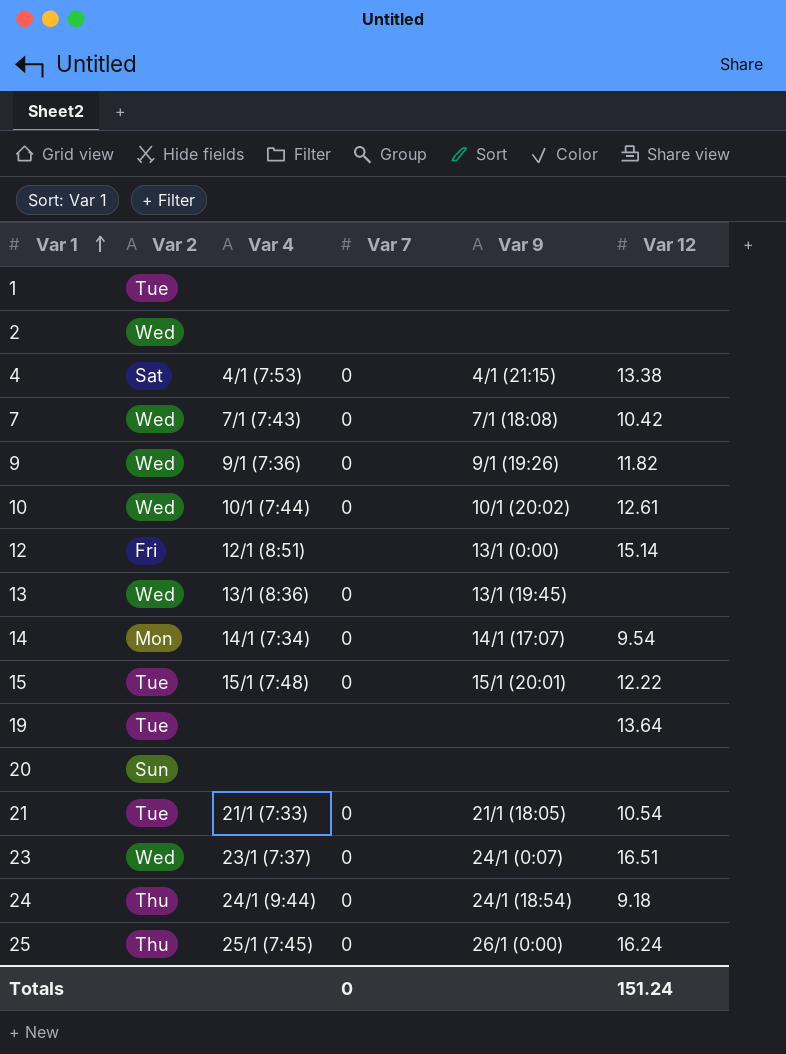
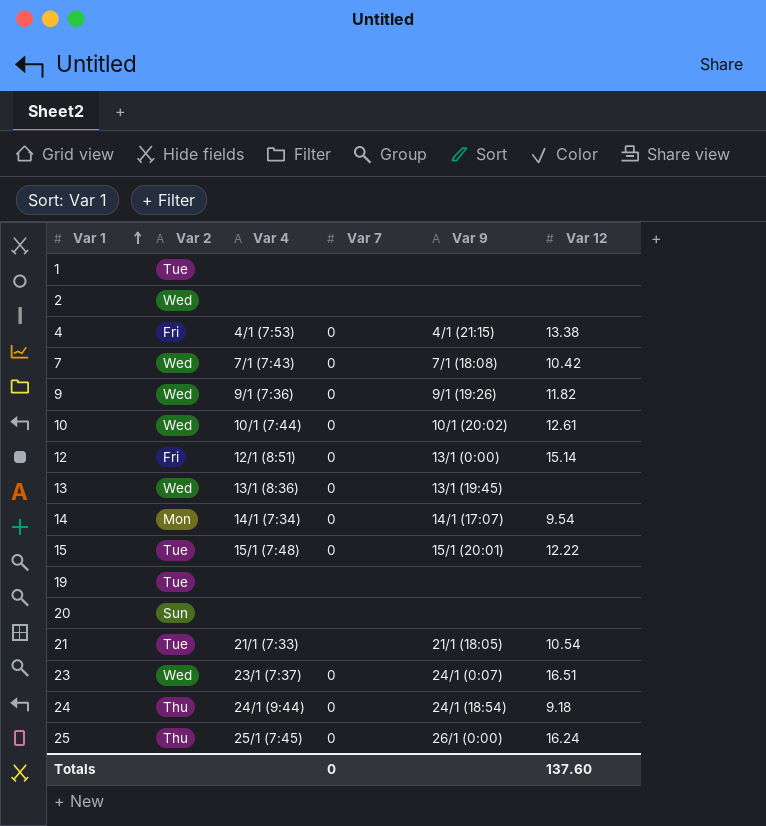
4 | Var 2: Sat -> Fri
12 | Var 7: none -> 0
19 | Var 12: 13.64 -> none
21 | Var 7: 0 -> none
Totals | Var 12: 151.24 -> 137.60

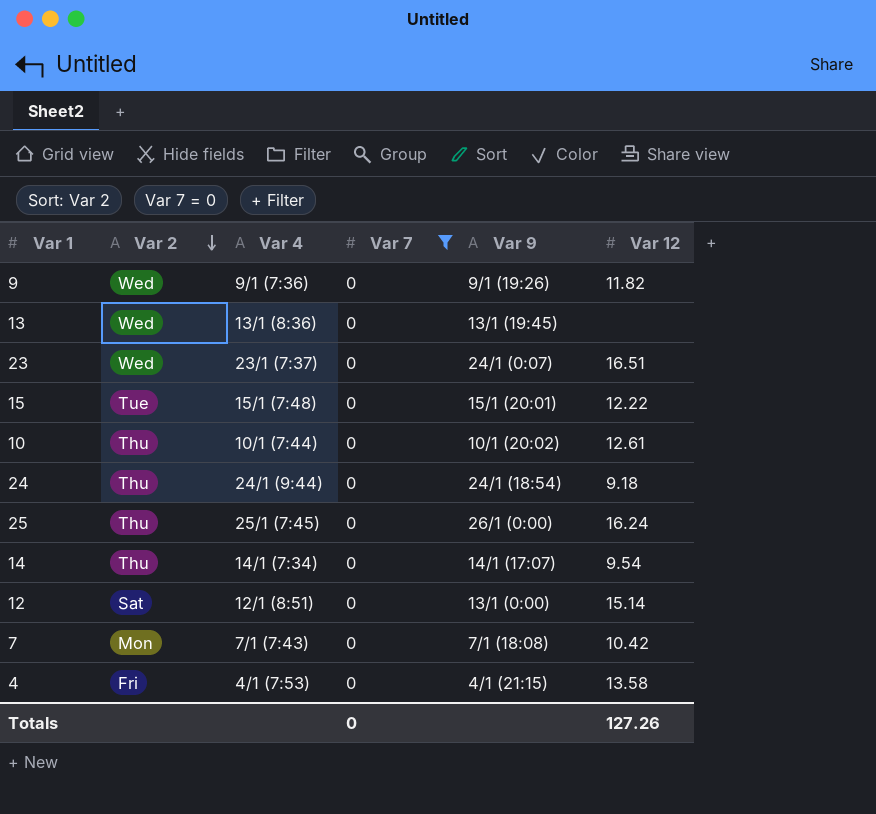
filter: none -> Var 7 = 0
row order: Var 1 ascending -> Var 2 descending
10 | Var 2: Wed -> Thu
14 | Var 2: Mon -> Thu
12 | Var 2: Fri -> Sat
7 | Var 2: Wed -> Mon
4 | Var 12: 13.38 -> 13.58
Totals | Var 12: 137.60 -> 127.26

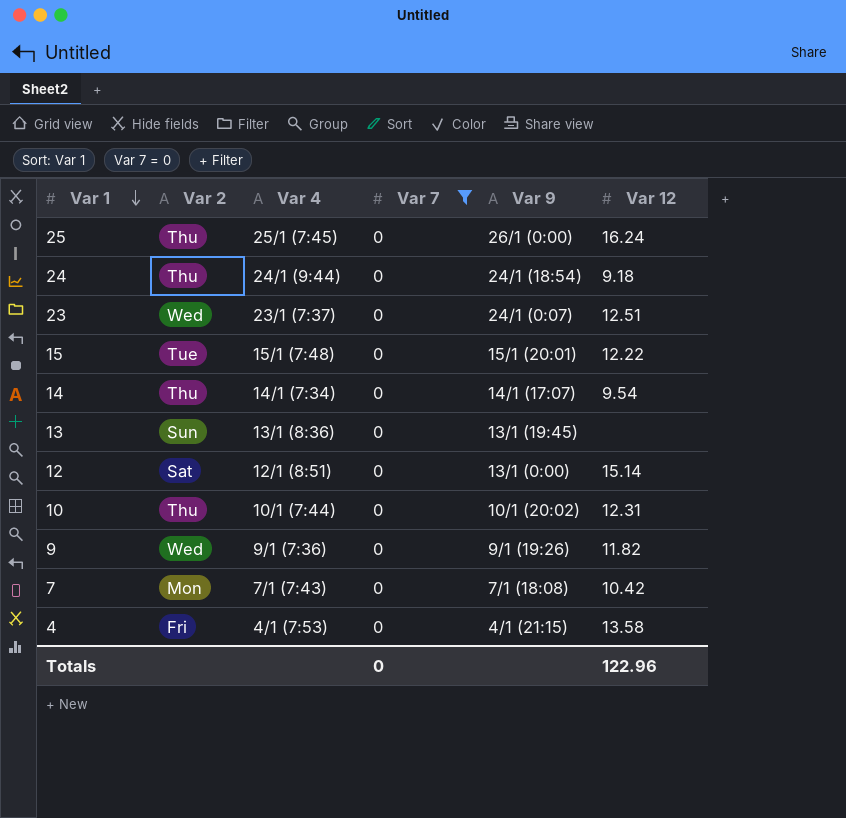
row order: Var 2 descending -> Var 1 descending
23 | Var 12: 16.51 -> 12.51
13 | Var 2: Wed -> Sun
10 | Var 12: 12.61 -> 12.31
Totals | Var 12: 127.26 -> 122.96

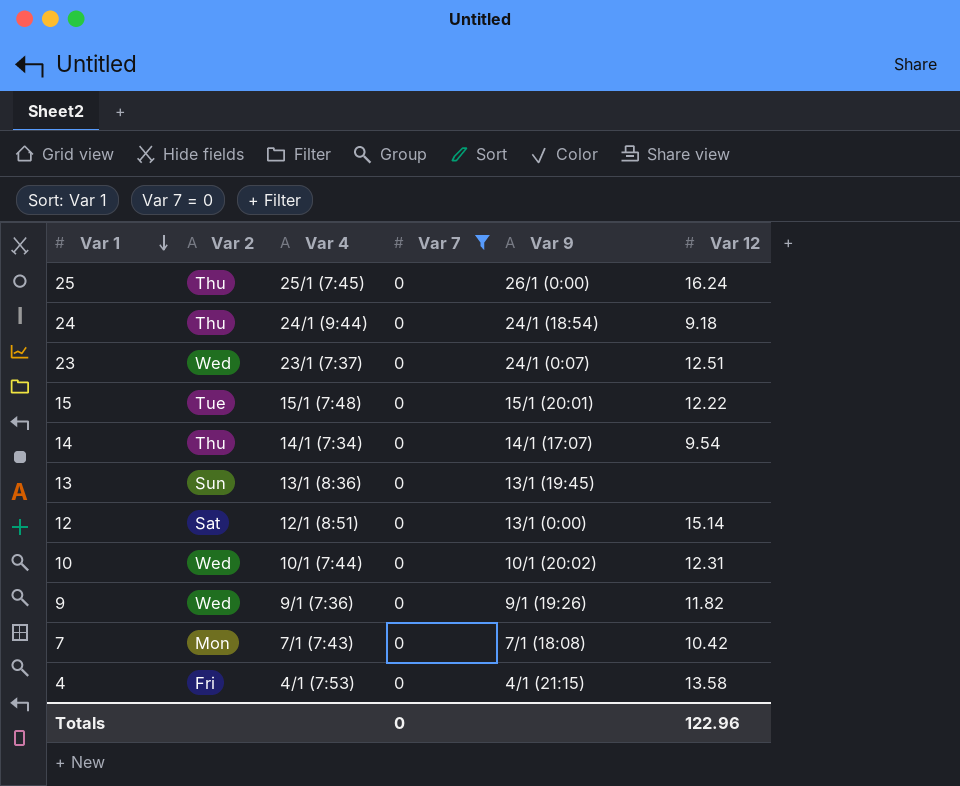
10 | Var 2: Thu -> Wed

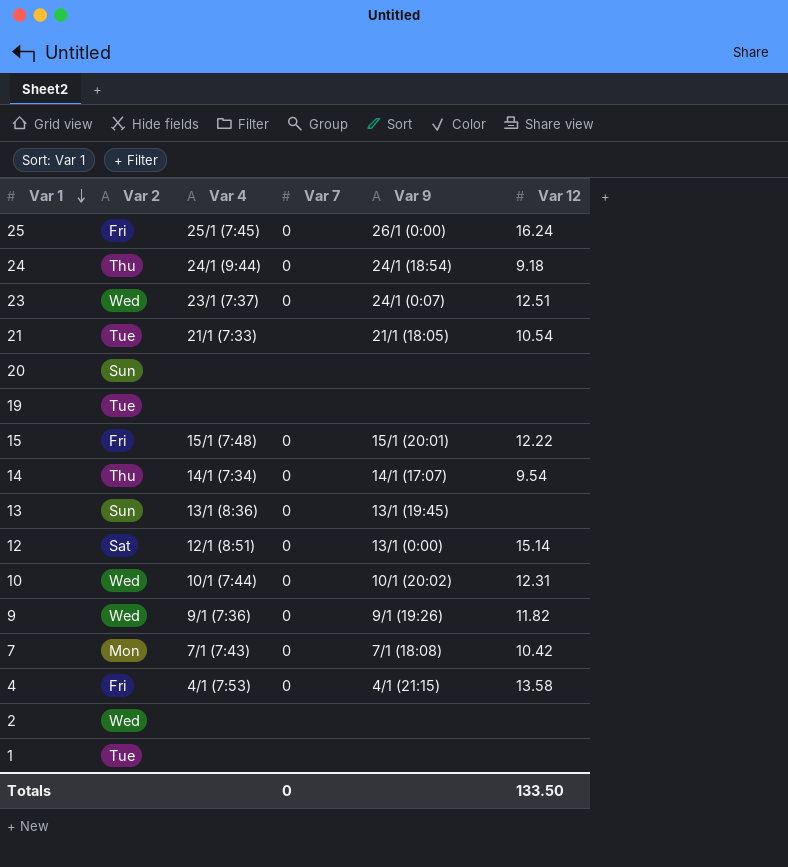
filter: Var 7 = 0 -> none
25 | Var 2: Thu -> Fri
15 | Var 2: Tue -> Fri
Totals | Var 12: 122.96 -> 133.50

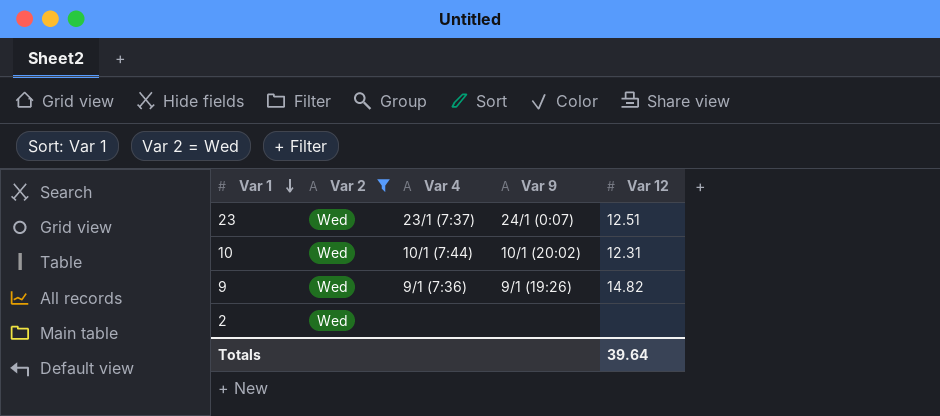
filter: none -> Var 2 = Wed
column Var 7 | position: 4 -> none
9 | Var 12: 11.82 -> 14.82
Totals | Var 12: 133.50 -> 39.64

